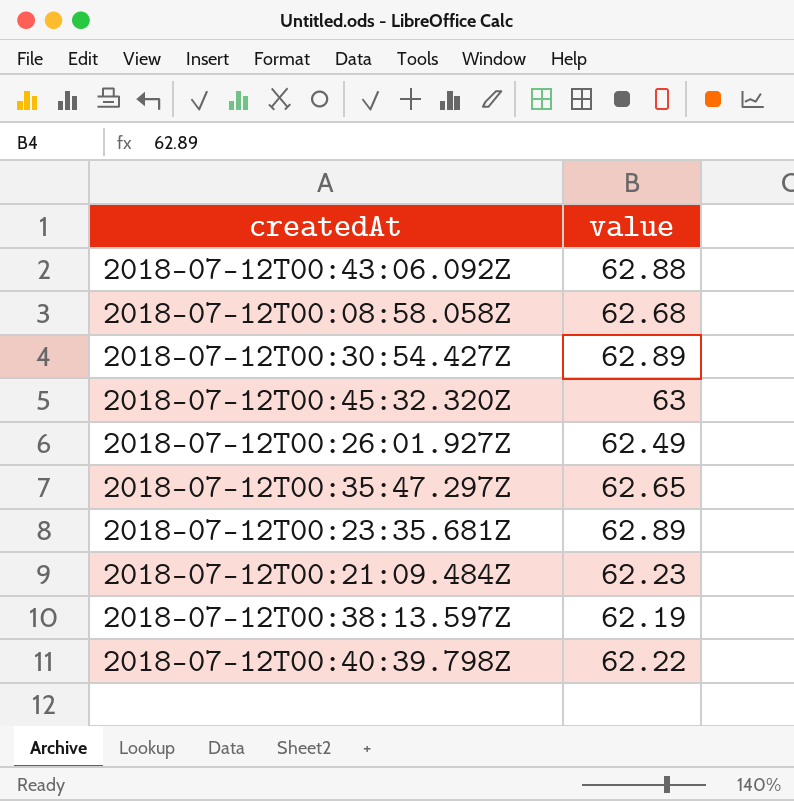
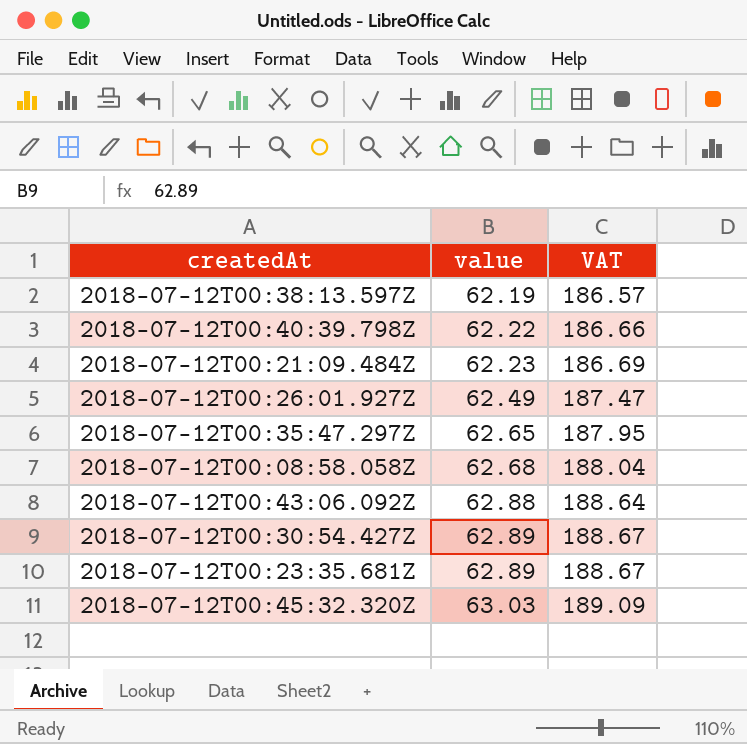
row order: none -> value ascending
column VAT | formula: none -> [value] * 3
2018-07-12T00:45:32.320Z | value: 63 -> 63.03

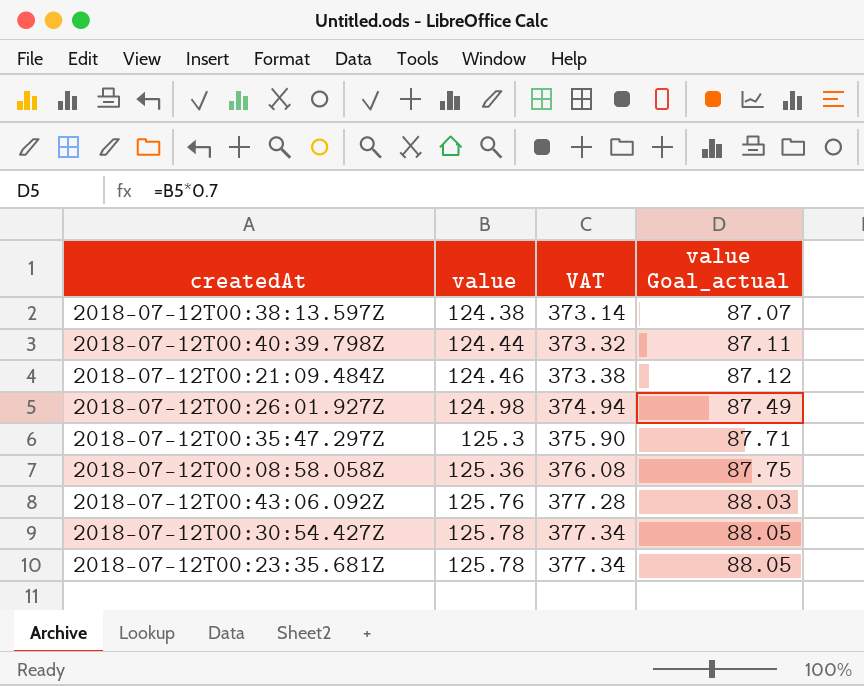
column value Goal_actual | formula: none -> [value] * 0.7
row 2018-07-12T00:45:32.320Z: 63.03 | 189.09 -> none
2018-07-12T00:38:13.597Z | value: 62.19 -> 124.38
2018-07-12T00:38:13.597Z | VAT: 186.57 -> 373.14
2018-07-12T00:40:39.798Z | value: 62.22 -> 124.44
2018-07-12T00:40:39.798Z | VAT: 186.66 -> 373.32
2018-07-12T00:21:09.484Z | value: 62.23 -> 124.46
2018-07-12T00:21:09.484Z | VAT: 186.69 -> 373.38
2018-07-12T00:26:01.927Z | value: 62.49 -> 124.98
2018-07-12T00:26:01.927Z | VAT: 187.47 -> 374.94
2018-07-12T00:35:47.297Z | value: 62.65 -> 125.3
2018-07-12T00:35:47.297Z | VAT: 187.95 -> 375.90
2018-07-12T00:08:58.058Z | value: 62.68 -> 125.36
2018-07-12T00:08:58.058Z | VAT: 188.04 -> 376.08
2018-07-12T00:43:06.092Z | value: 62.88 -> 125.76
2018-07-12T00:43:06.092Z | VAT: 188.64 -> 377.28
2018-07-12T00:30:54.427Z | value: 62.89 -> 125.78
2018-07-12T00:30:54.427Z | VAT: 188.67 -> 377.34
2018-07-12T00:23:35.681Z | value: 62.89 -> 125.78
2018-07-12T00:23:35.681Z | VAT: 188.67 -> 377.34

